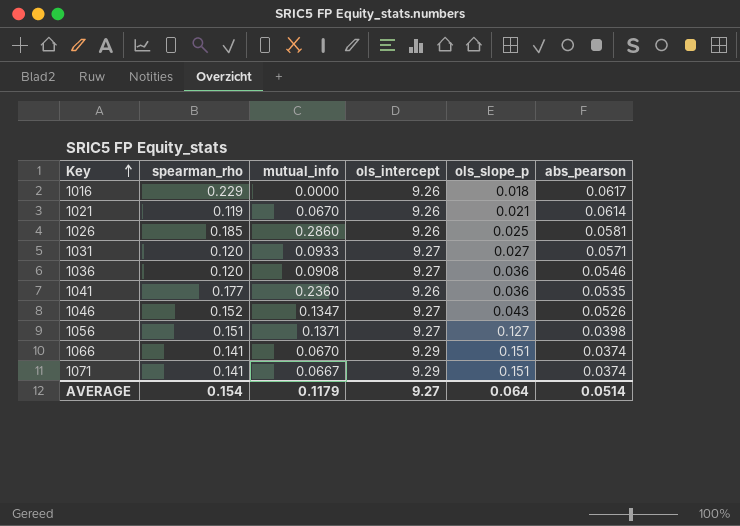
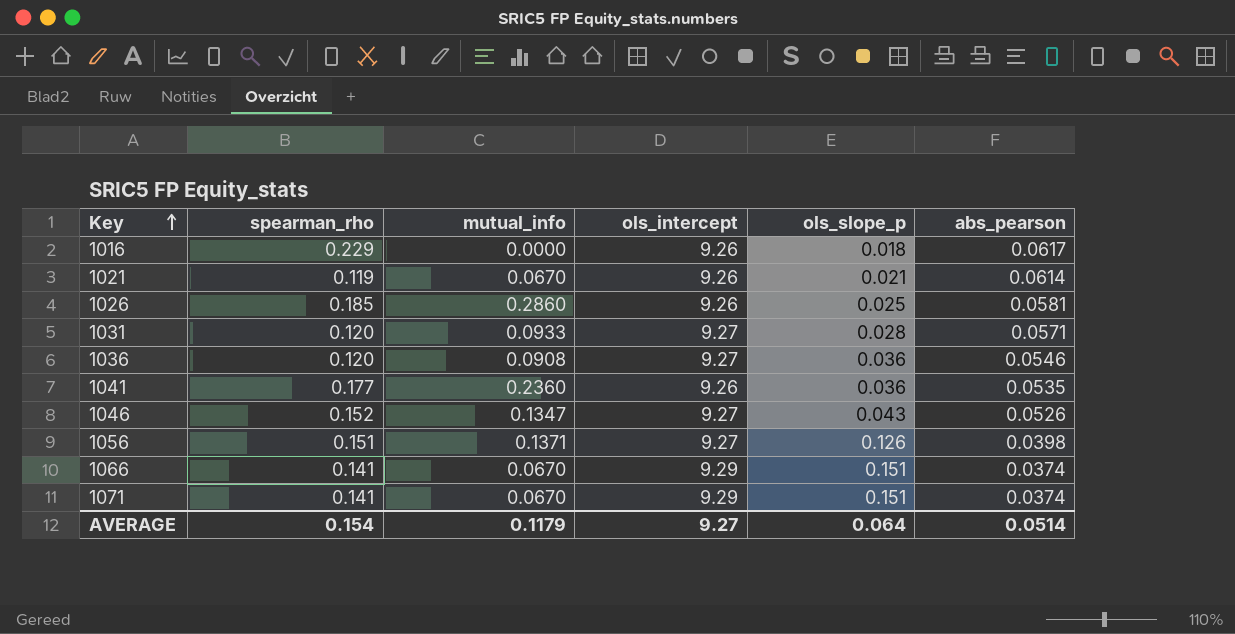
1031 | ols_slope_p: 0.027 -> 0.028
1056 | ols_slope_p: 0.127 -> 0.126
1071 | mutual_info: 0.0667 -> 0.0670

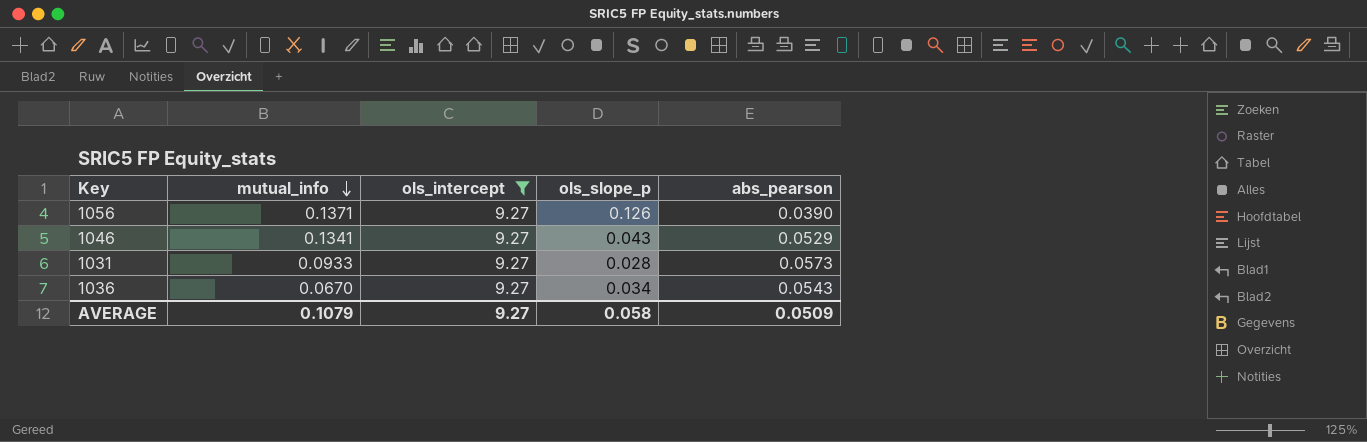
filter: none -> ols_intercept = 9.27
row order: Key ascending -> mutual_info descending
column spearman_rho | position: 2 -> none
1056 | abs_pearson: 0.0398 -> 0.0390
1046 | mutual_info: 0.1347 -> 0.1341
1046 | abs_pearson: 0.0526 -> 0.0529
1031 | abs_pearson: 0.0571 -> 0.0573
1036 | mutual_info: 0.0908 -> 0.0670
1036 | ols_slope_p: 0.036 -> 0.034
1036 | abs_pearson: 0.0546 -> 0.0543
AVERAGE | mutual_info: 0.1179 -> 0.1079
AVERAGE | ols_slope_p: 0.064 -> 0.058
AVERAGE | abs_pearson: 0.0514 -> 0.0509

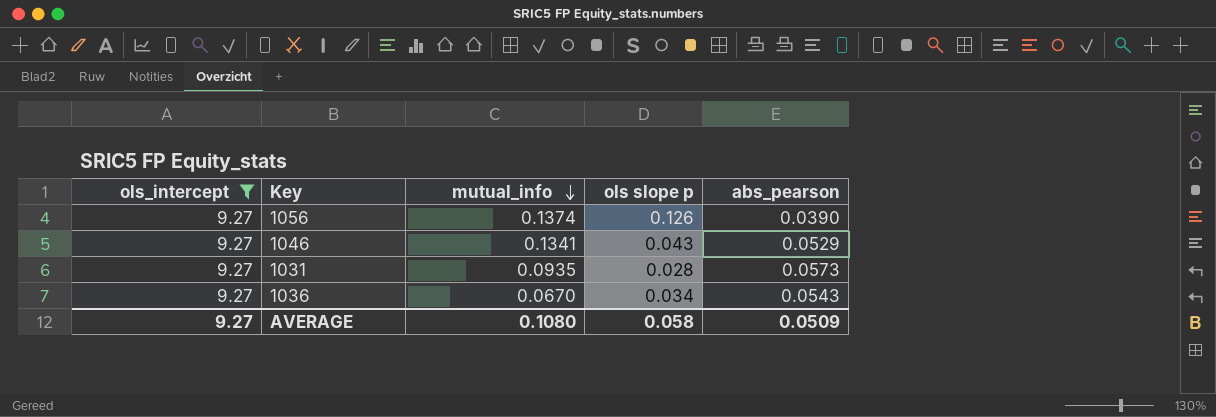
column ols_intercept | position: 3 -> 1
column name: ols_slope_p -> ols slope p
1056 | mutual_info: 0.1371 -> 0.1374
1031 | mutual_info: 0.0933 -> 0.0935
AVERAGE | mutual_info: 0.1079 -> 0.1080

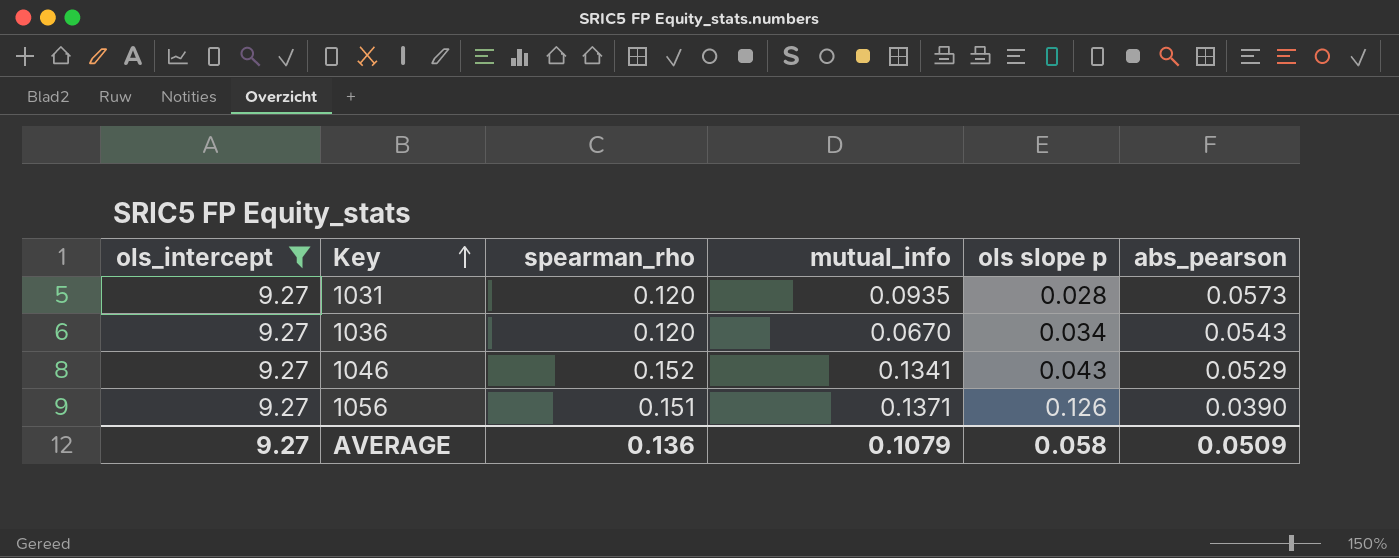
row order: mutual_info descending -> Key ascending
column spearman_rho | position: none -> 3
1056 | mutual_info: 0.1374 -> 0.1371
AVERAGE | mutual_info: 0.1080 -> 0.1079

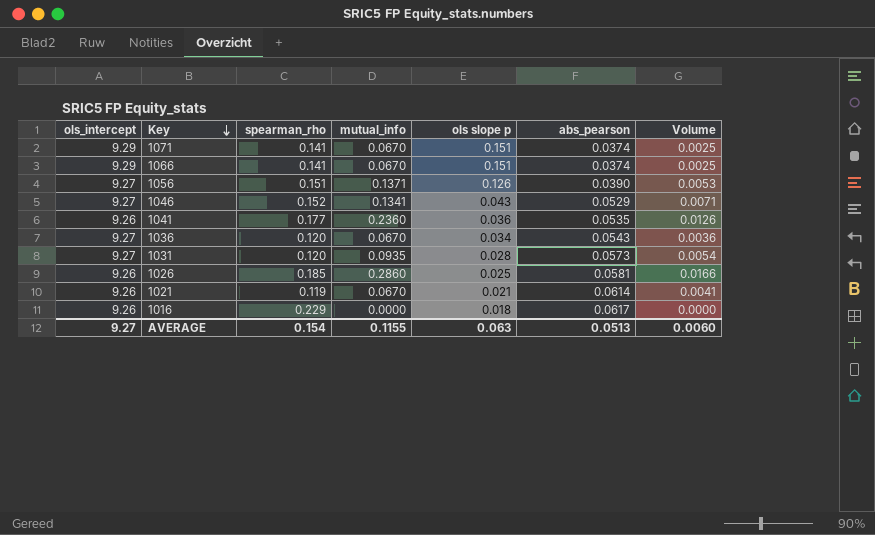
filter: ols_intercept = 9.27 -> none
row order: Key ascending -> Key descending
column Volume | formula: none -> [mutual_info] * [abs_pearson]
AVERAGE | spearman_rho: 0.136 -> 0.154
AVERAGE | mutual_info: 0.1079 -> 0.1155
AVERAGE | ols slope p: 0.058 -> 0.063
AVERAGE | abs_pearson: 0.0509 -> 0.0513

